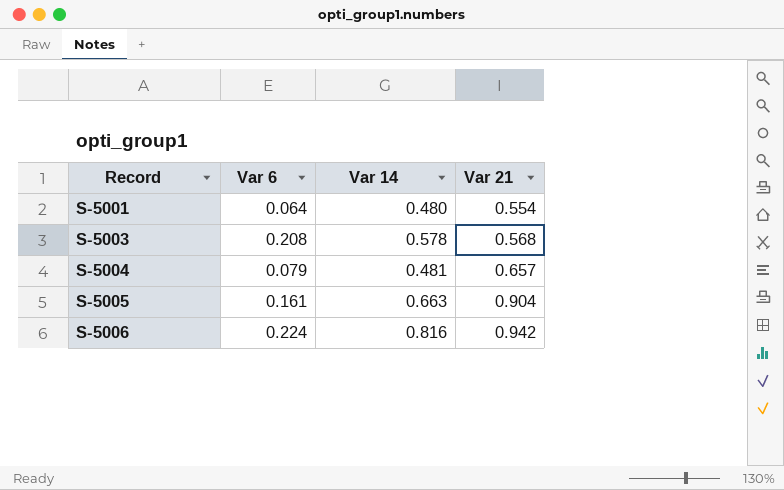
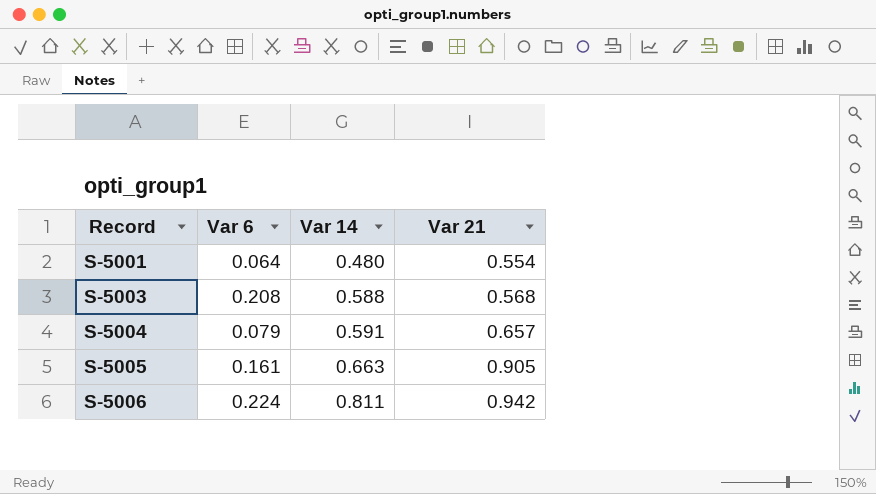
S-5003 | Var 14: 0.578 -> 0.588
S-5004 | Var 14: 0.481 -> 0.591
S-5005 | Var 21: 0.904 -> 0.905
S-5006 | Var 14: 0.816 -> 0.811

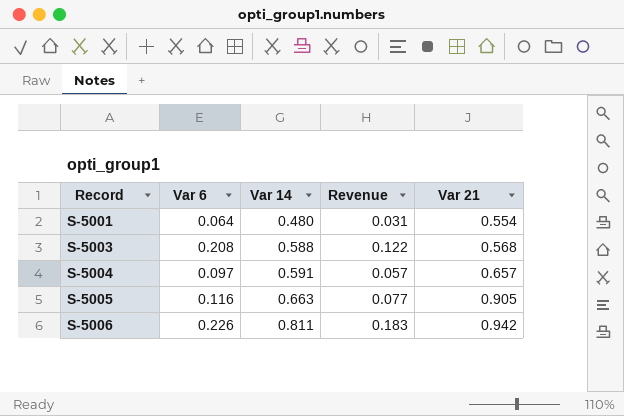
column Revenue | formula: none -> [Var 6] * [Var 14]
S-5004 | Var 6: 0.079 -> 0.097
S-5005 | Var 6: 0.161 -> 0.116
S-5006 | Var 6: 0.224 -> 0.226

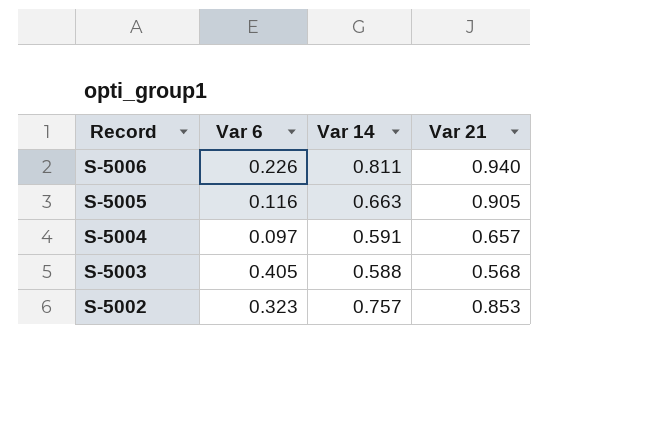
row order: Record ascending -> Record descending
column Revenue | formula: [Var 6] * [Var 14] -> none
row S-5001: 0.064 | 0.480 | 0.031 | 0.554 -> none
S-5006 | Var 21: 0.942 -> 0.940
S-5003 | Var 6: 0.208 -> 0.405
row S-5002: none -> 0.323 | 0.757 | 0.853

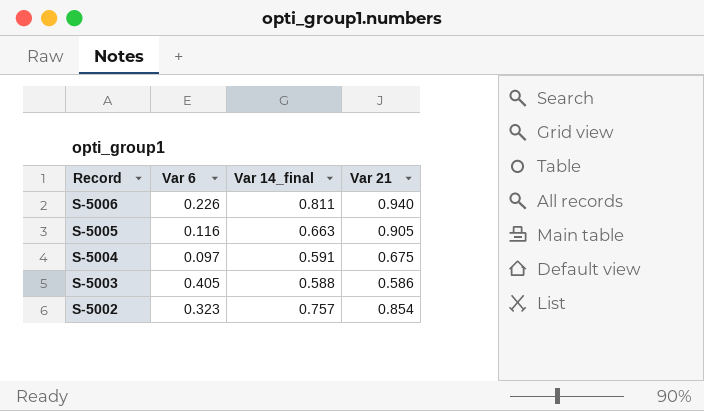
column name: Var 14 -> Var 14_final
S-5004 | Var 21: 0.657 -> 0.675
S-5003 | Var 21: 0.568 -> 0.586
S-5002 | Var 21: 0.853 -> 0.854

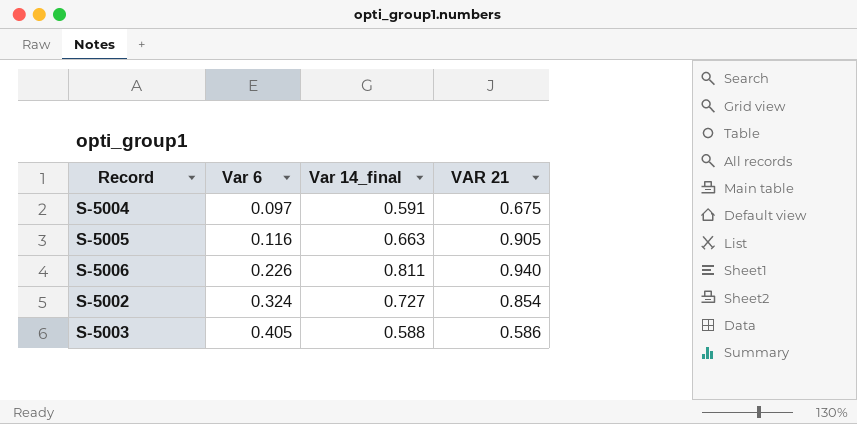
row order: Record descending -> Var 6 ascending
column name: Var 21 -> VAR 21
S-5002 | Var 6: 0.323 -> 0.324
S-5002 | Var 14_final: 0.757 -> 0.727

